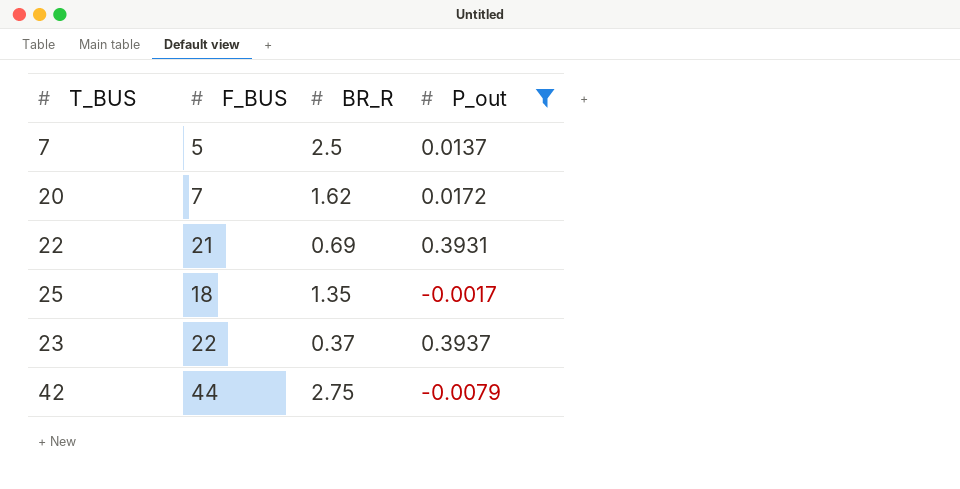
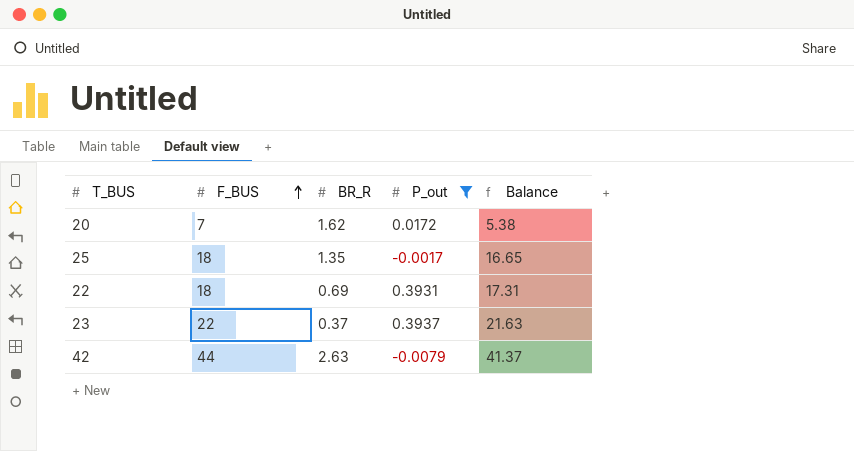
row order: none -> F_BUS ascending
column Balance | formula: none -> [F_BUS] - [BR_R]
row 7: 5 | 2.5 | 0.0137 -> none
22 | F_BUS: 21 -> 18
42 | BR_R: 2.75 -> 2.63

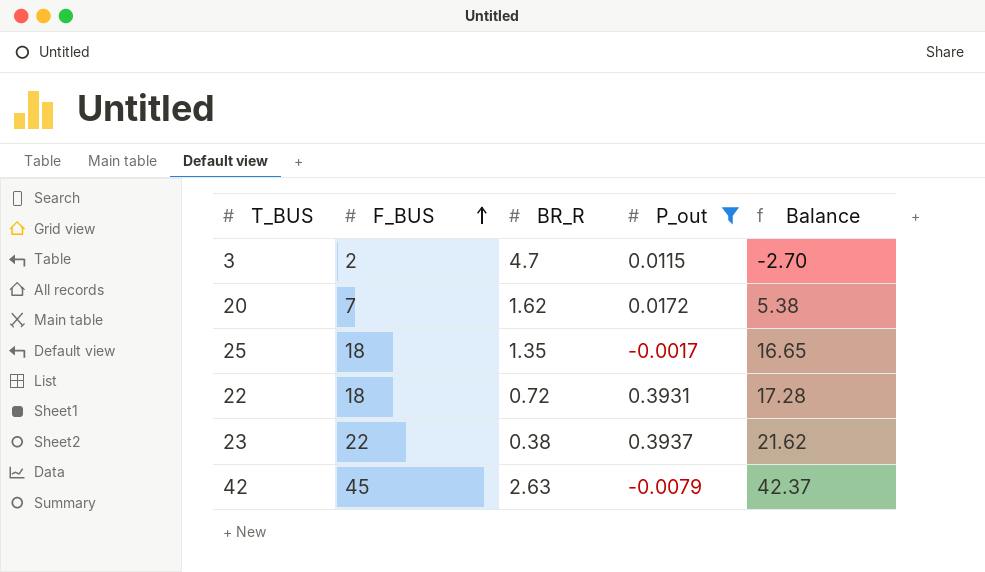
row 3: none -> 2 | 4.7 | 0.0115 | -2.70
22 | BR_R: 0.69 -> 0.72
22 | Balance: 17.31 -> 17.28
23 | BR_R: 0.37 -> 0.38
23 | Balance: 21.63 -> 21.62
42 | F_BUS: 44 -> 45
42 | Balance: 41.37 -> 42.37

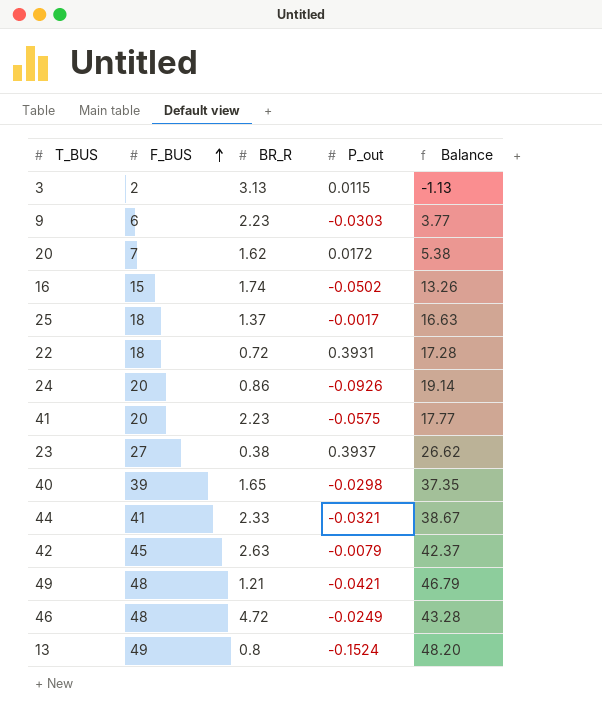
filter: P_out >= -0.0079 -> none
3 | BR_R: 4.7 -> 3.13
3 | Balance: -2.70 -> -1.13
25 | BR_R: 1.35 -> 1.37
25 | Balance: 16.65 -> 16.63
23 | F_BUS: 22 -> 27
23 | Balance: 21.62 -> 26.62

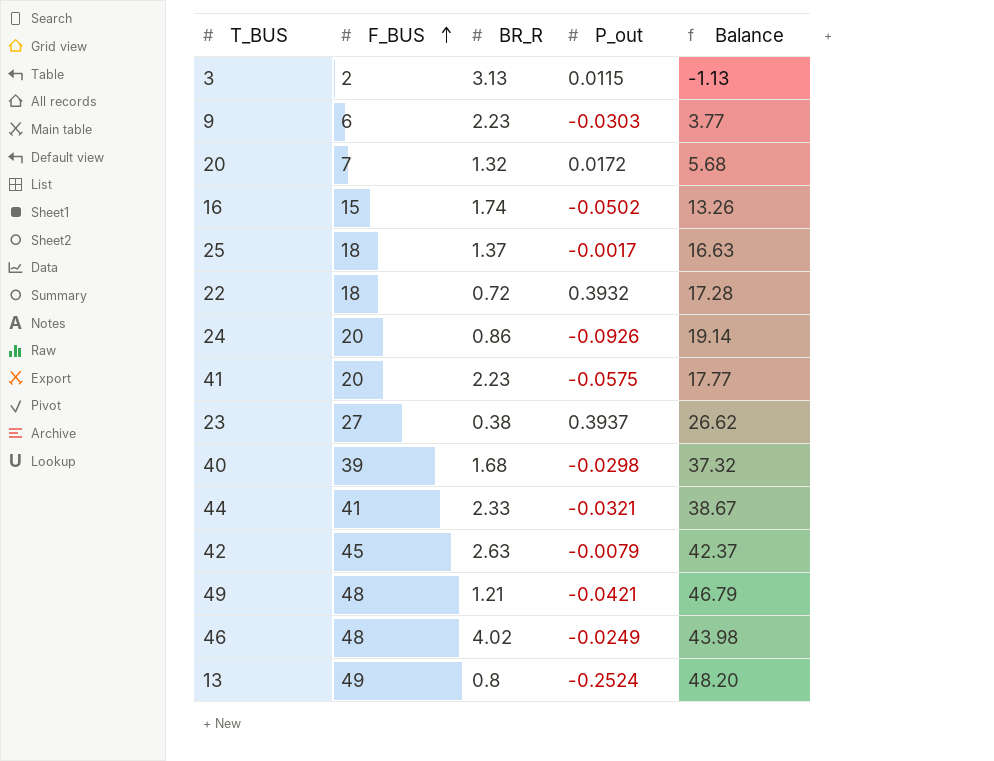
20 | BR_R: 1.62 -> 1.32
20 | Balance: 5.38 -> 5.68
22 | P_out: 0.3931 -> 0.3932
40 | BR_R: 1.65 -> 1.68
40 | Balance: 37.35 -> 37.32
46 | BR_R: 4.72 -> 4.02
46 | Balance: 43.28 -> 43.98
13 | P_out: -0.1524 -> -0.2524

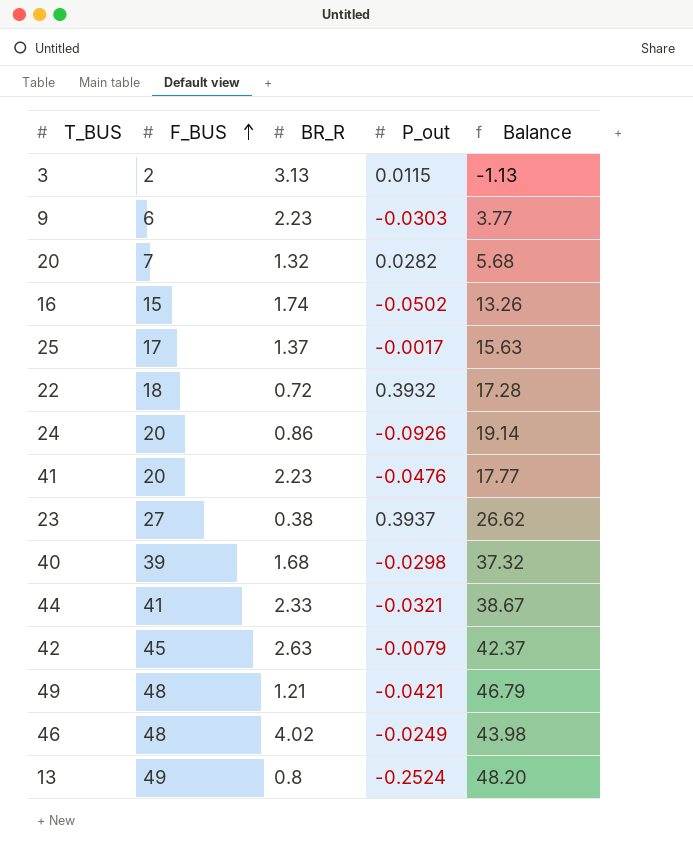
20 | P_out: 0.0172 -> 0.0282
25 | F_BUS: 18 -> 17
25 | Balance: 16.63 -> 15.63
41 | P_out: -0.0575 -> -0.0476

